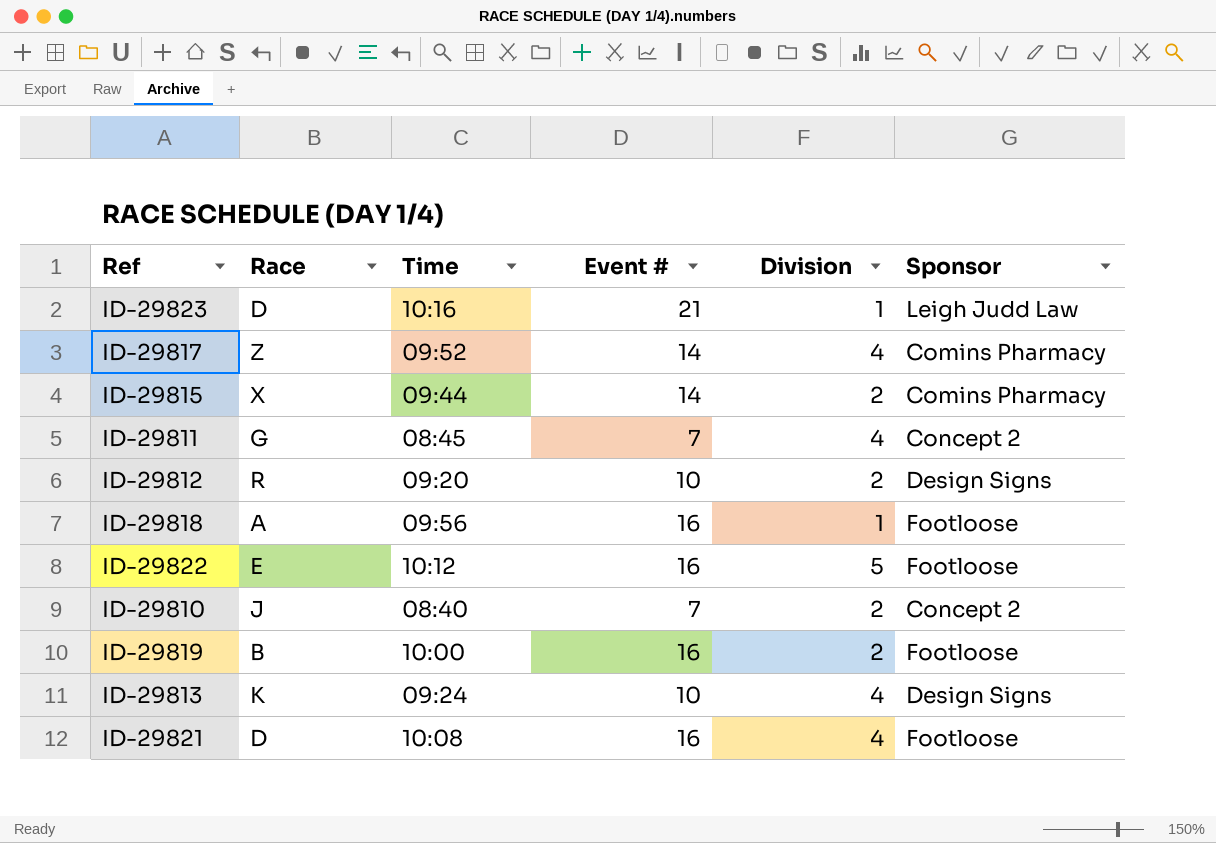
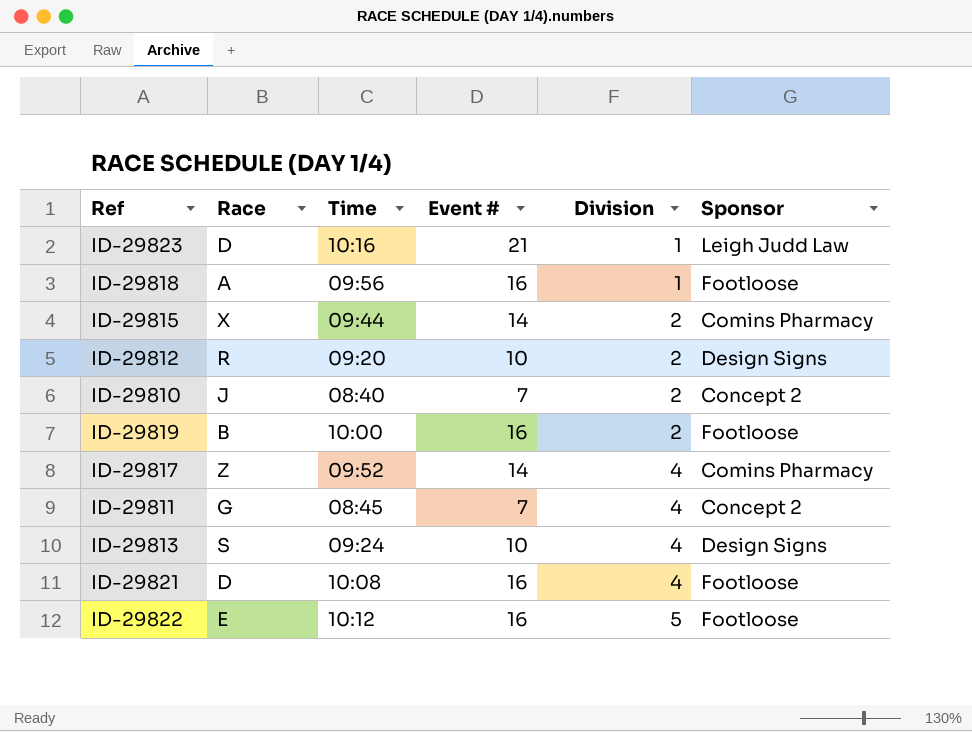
row order: none -> Division ascending
ID-29813 | Race: K -> S

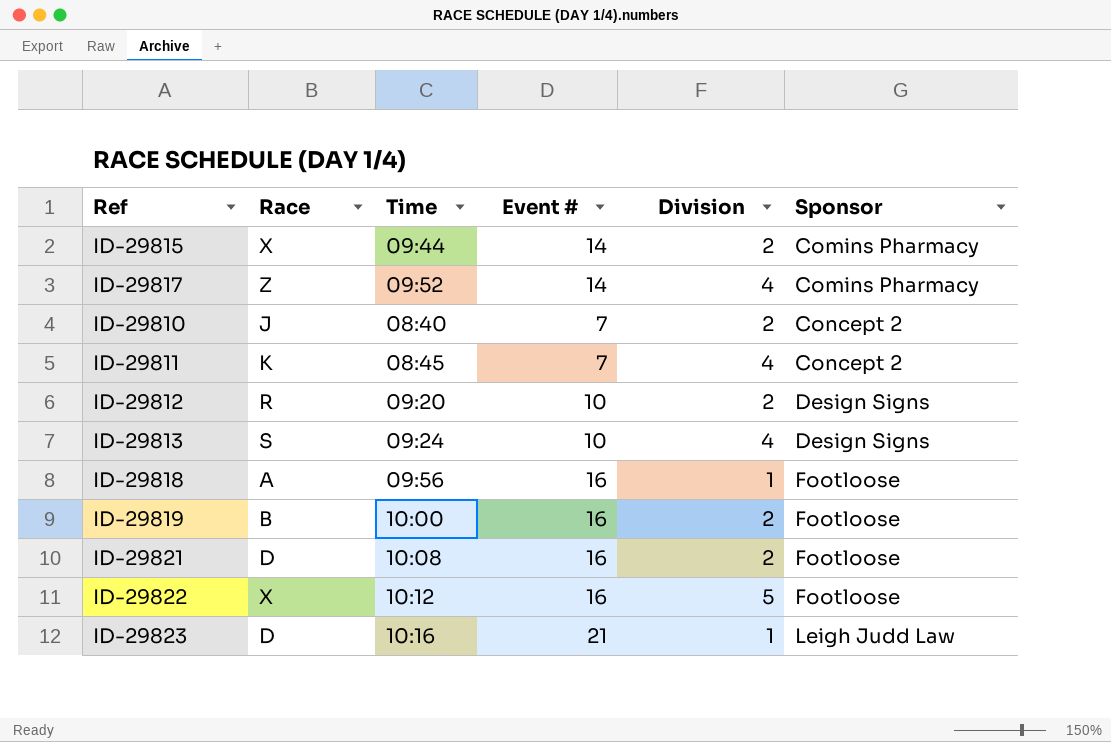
row order: Division ascending -> Sponsor ascending
ID-29811 | Race: G -> K
ID-29821 | Division: 4 -> 2
ID-29822 | Race: E -> X

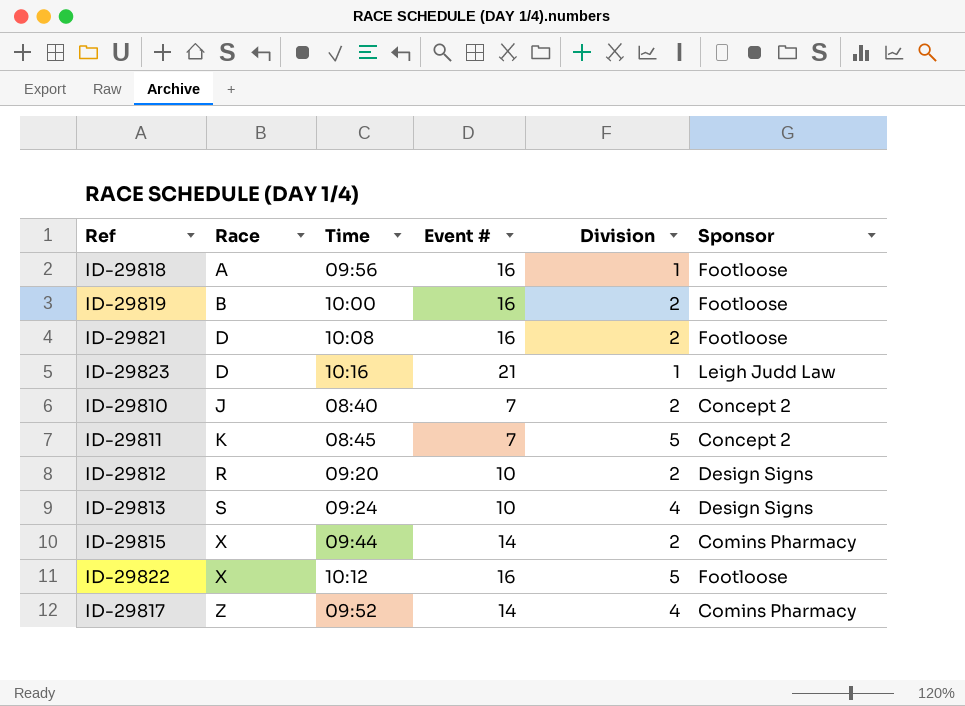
row order: Sponsor ascending -> Race ascending
ID-29811 | Division: 4 -> 5

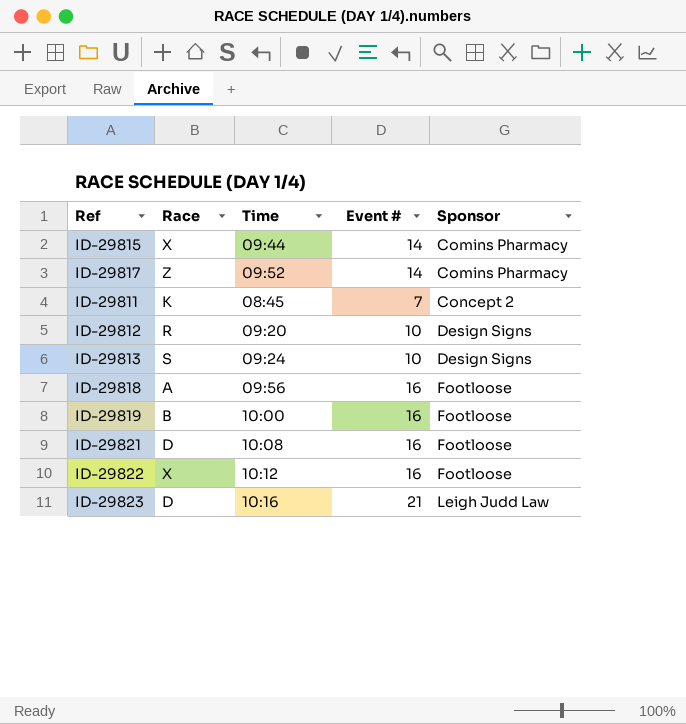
row order: Race ascending -> Sponsor ascending
column Division | position: 5 -> none
row ID-29810: J | 08:40 | 7 | 2 | Concept 2 -> none

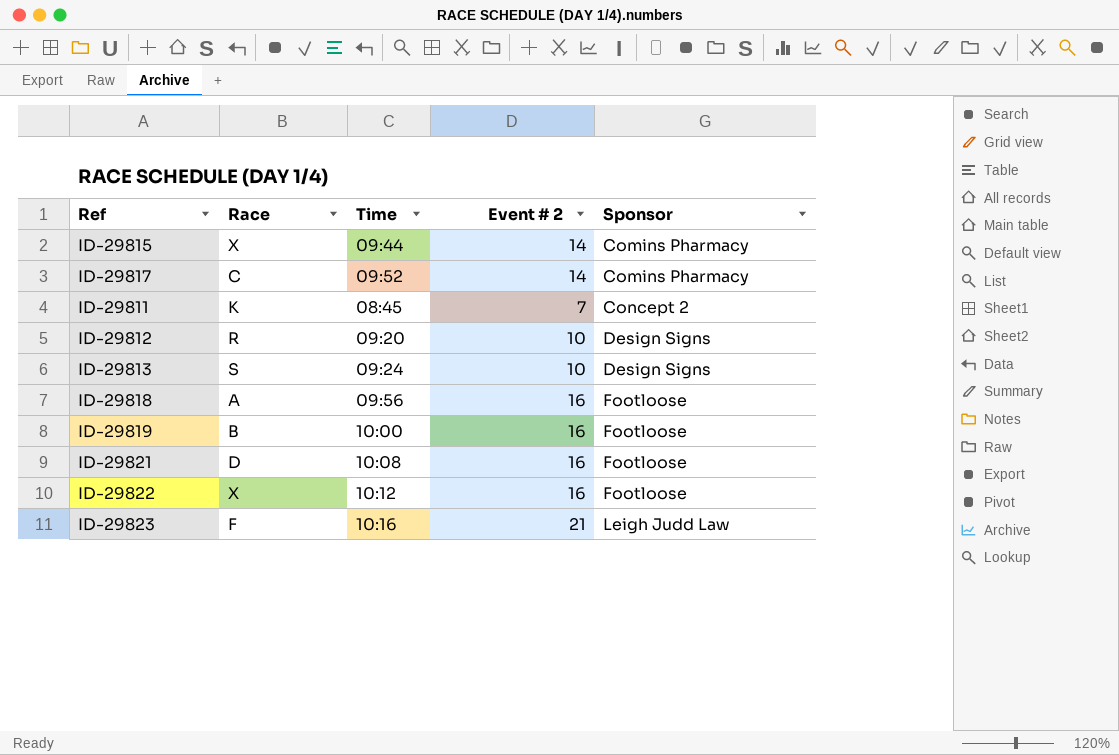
column name: Event # -> Event # 2
ID-29817 | Race: Z -> C
ID-29823 | Race: D -> F

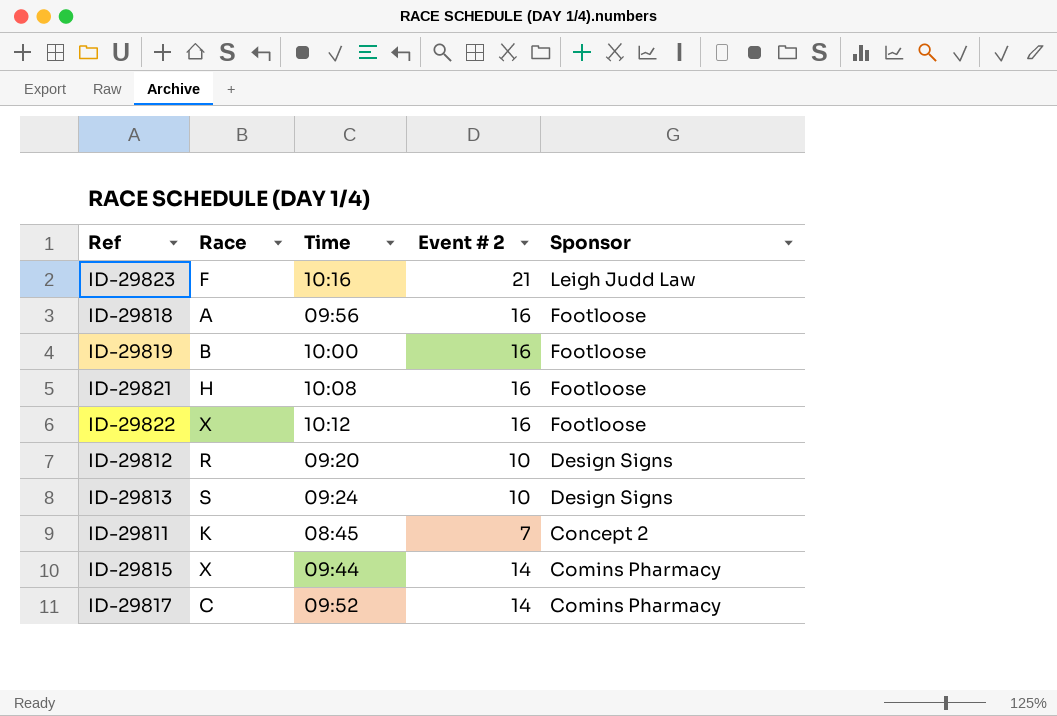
row order: Sponsor ascending -> Sponsor descending
ID-29821 | Race: D -> H

